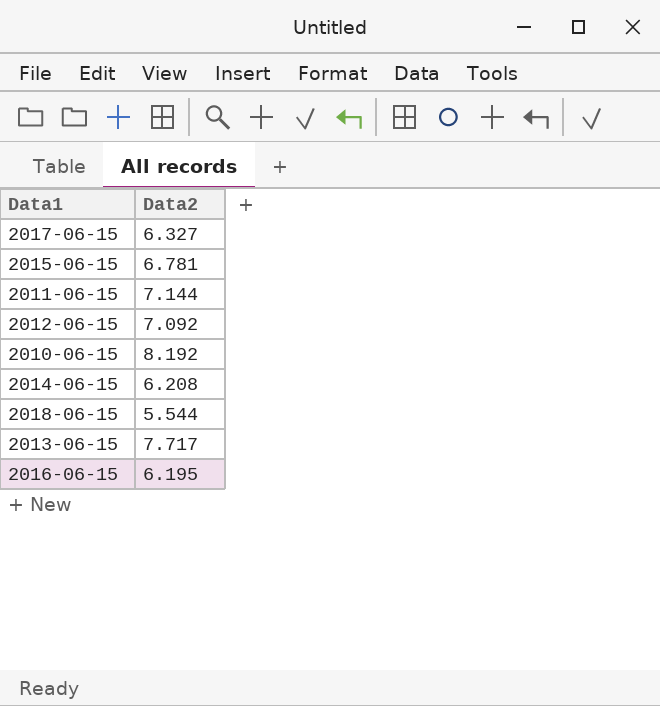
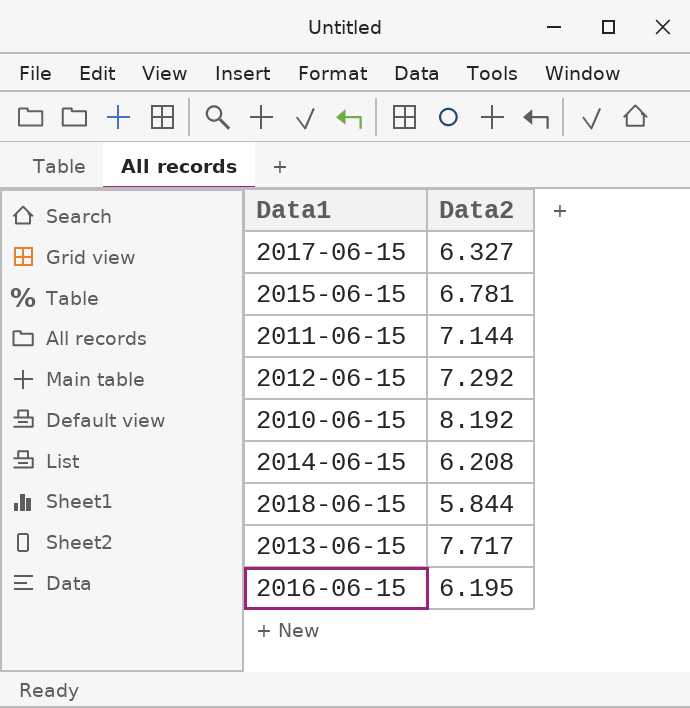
2012-06-15 | Data2: 7.092 -> 7.292
2018-06-15 | Data2: 5.544 -> 5.844

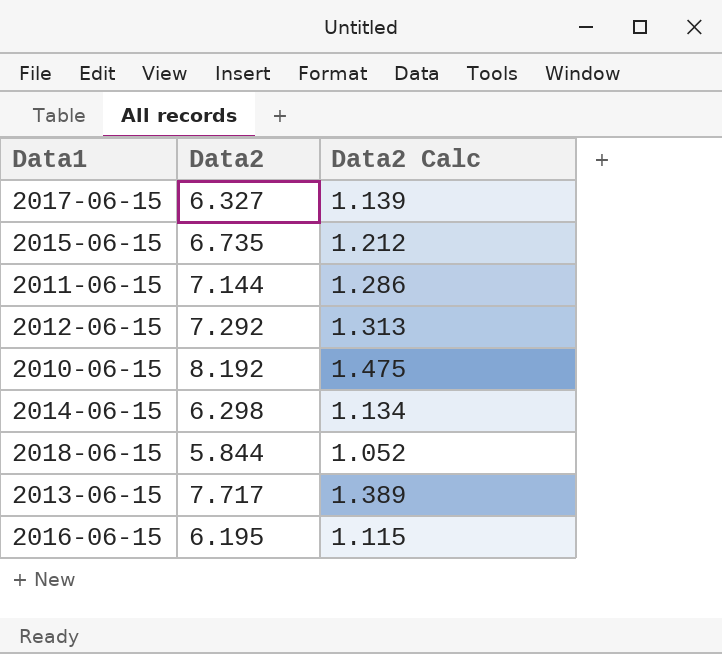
column Data2 Calc | formula: none -> [Data2] * 0.18
2015-06-15 | Data2: 6.781 -> 6.735
2014-06-15 | Data2: 6.208 -> 6.298

